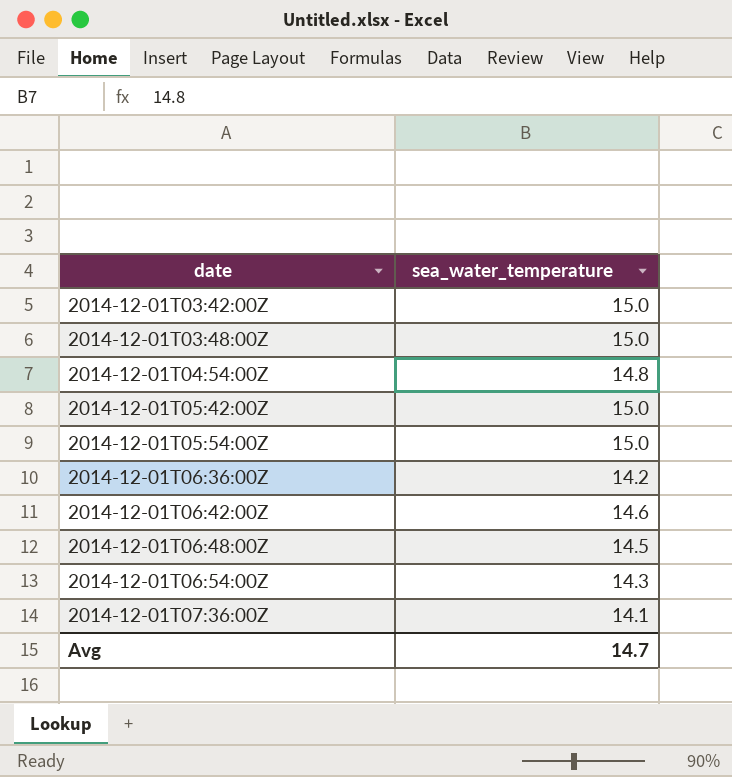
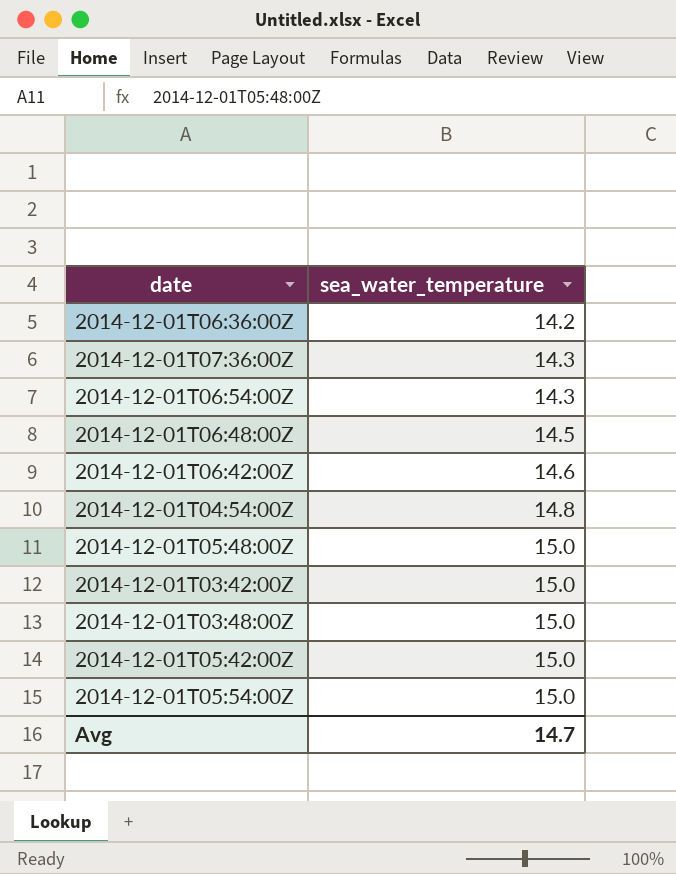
row order: date ascending -> sea_water_temperature ascending
2014-12-01T07:36:00Z | sea_water_temperature: 14.1 -> 14.3
row 2014-12-01T05:48:00Z: none -> 15.0

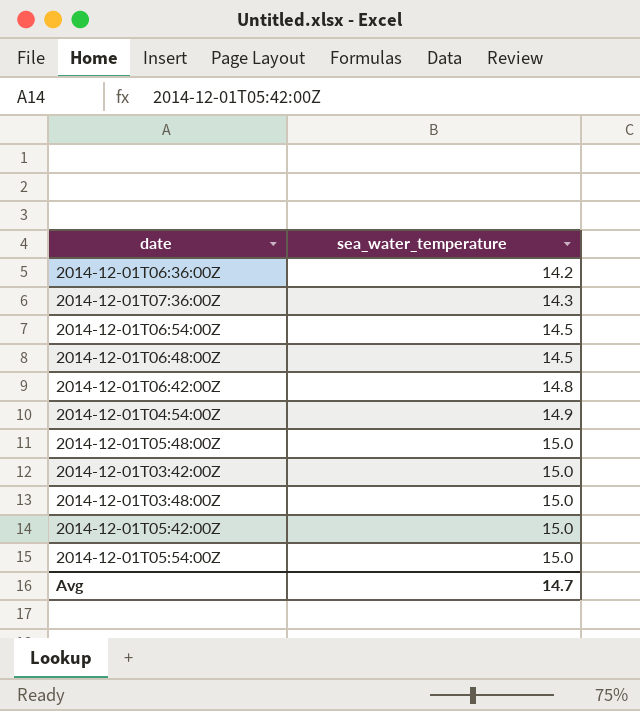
2014-12-01T06:54:00Z | sea_water_temperature: 14.3 -> 14.5
2014-12-01T06:42:00Z | sea_water_temperature: 14.6 -> 14.8
2014-12-01T04:54:00Z | sea_water_temperature: 14.8 -> 14.9

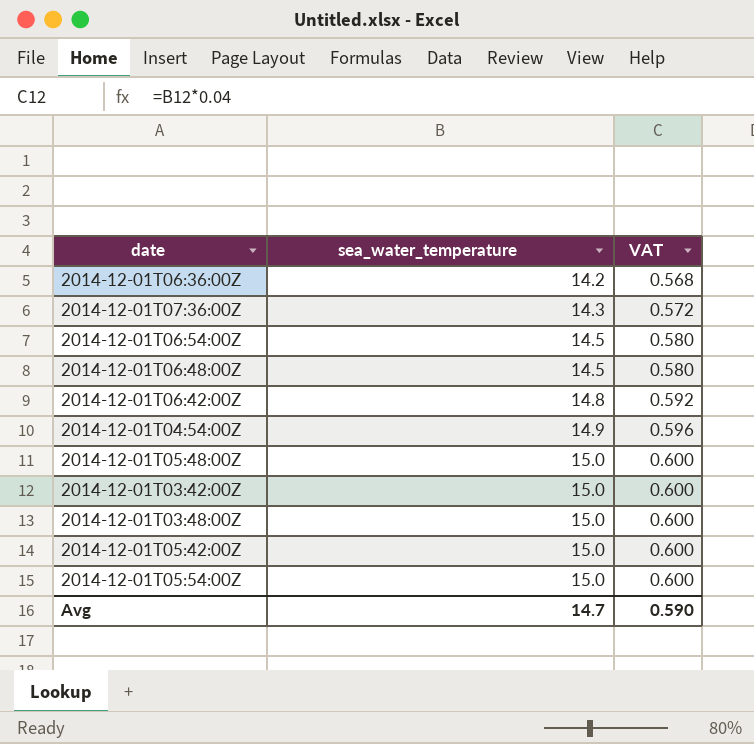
column VAT | formula: none -> [sea_water_temperature] * 0.04

